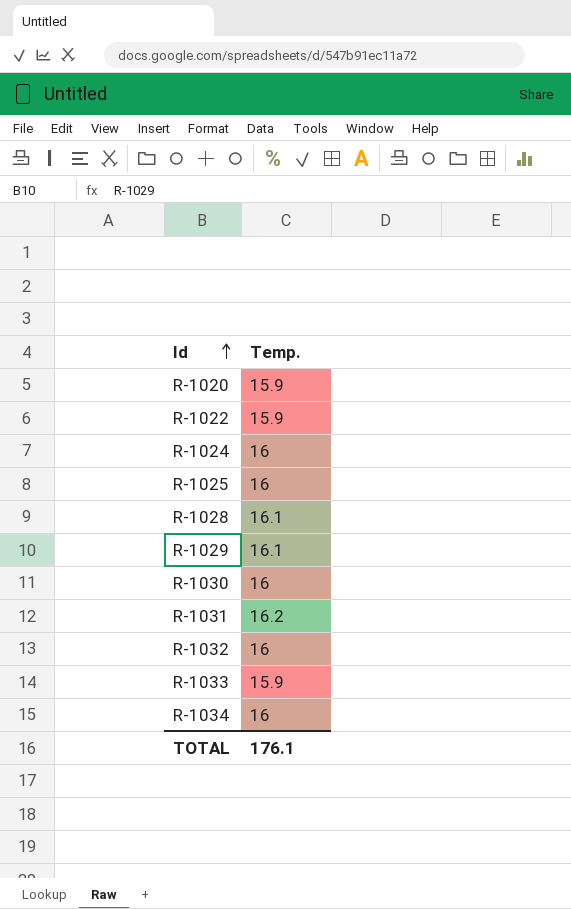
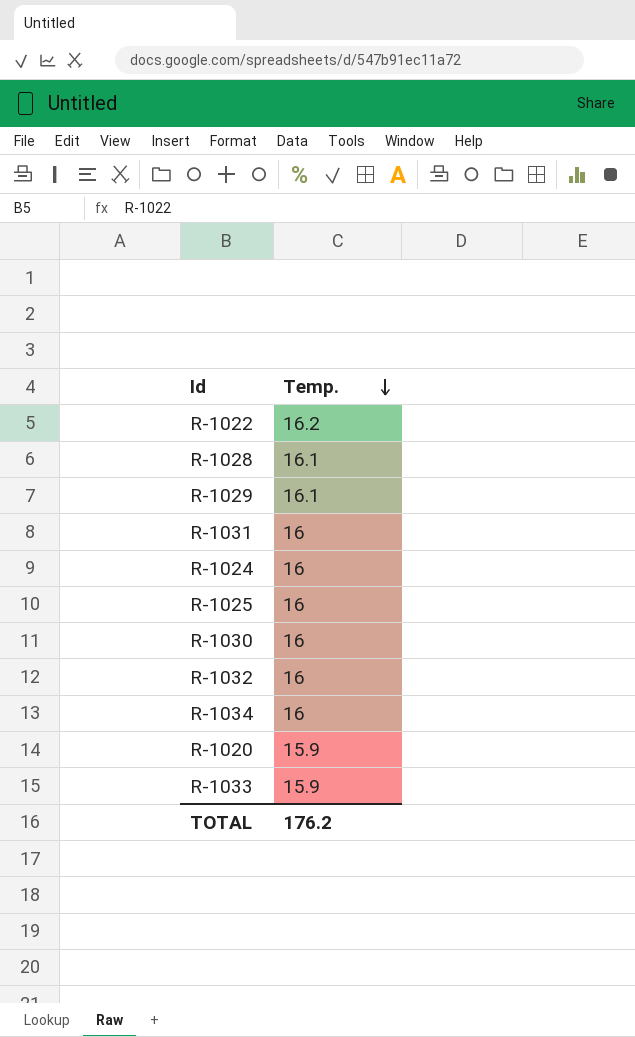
row order: Id ascending -> Temp. descending
R-1022 | Temp.: 15.9 -> 16.2
R-1031 | Temp.: 16.2 -> 16
TOTAL | Temp.: 176.1 -> 176.2

